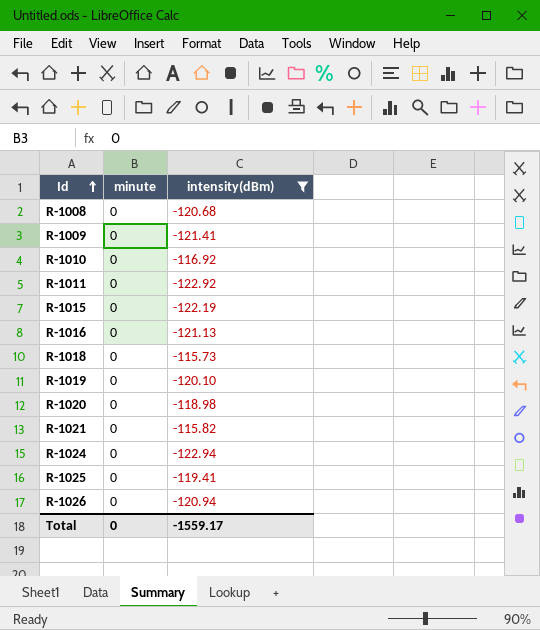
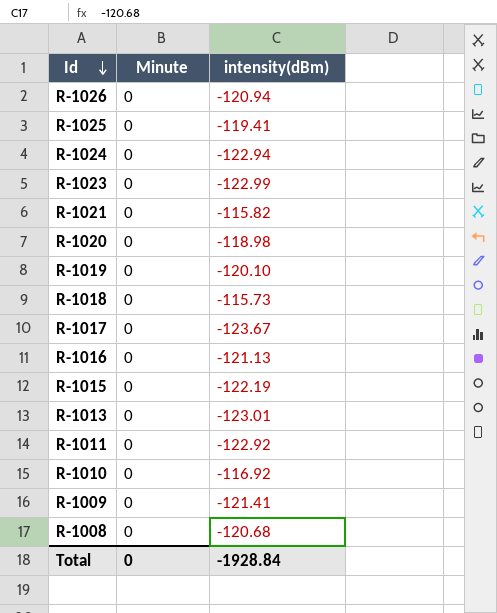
filter: intensity(dBm) >= -122.94 -> none
row order: Id ascending -> Id descending
column name: minute -> Minute
Total | intensity(dBm): -1559.17 -> -1928.84

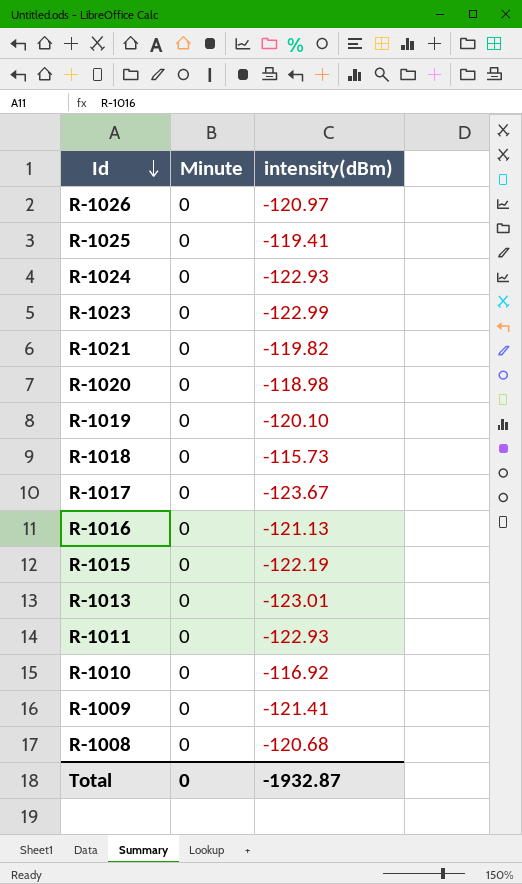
R-1026 | intensity(dBm): -120.94 -> -120.97
R-1024 | intensity(dBm): -122.94 -> -122.93
R-1021 | intensity(dBm): -115.82 -> -119.82
R-1011 | intensity(dBm): -122.92 -> -122.93
Total | intensity(dBm): -1928.84 -> -1932.87

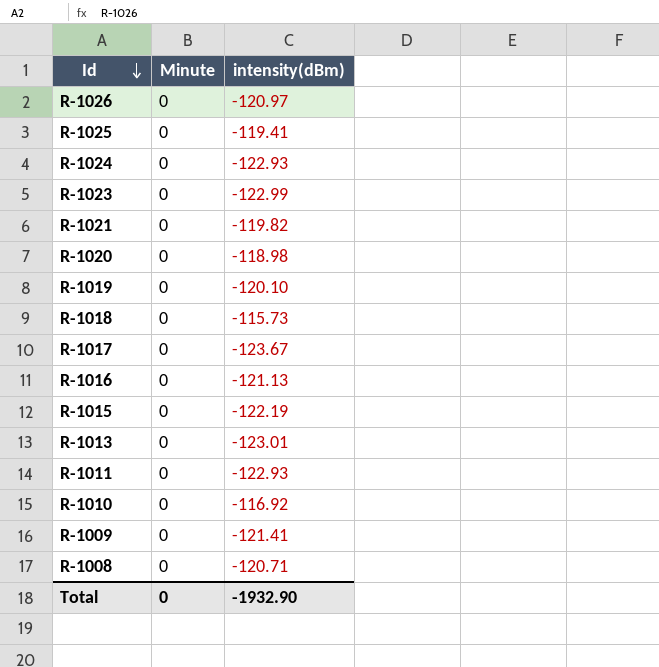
R-1008 | intensity(dBm): -120.68 -> -120.71
Total | intensity(dBm): -1932.87 -> -1932.90

